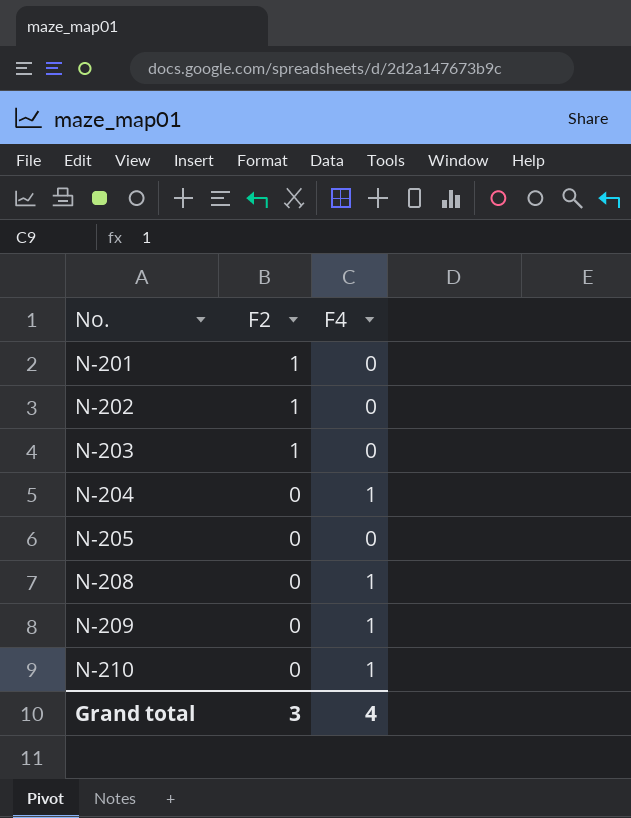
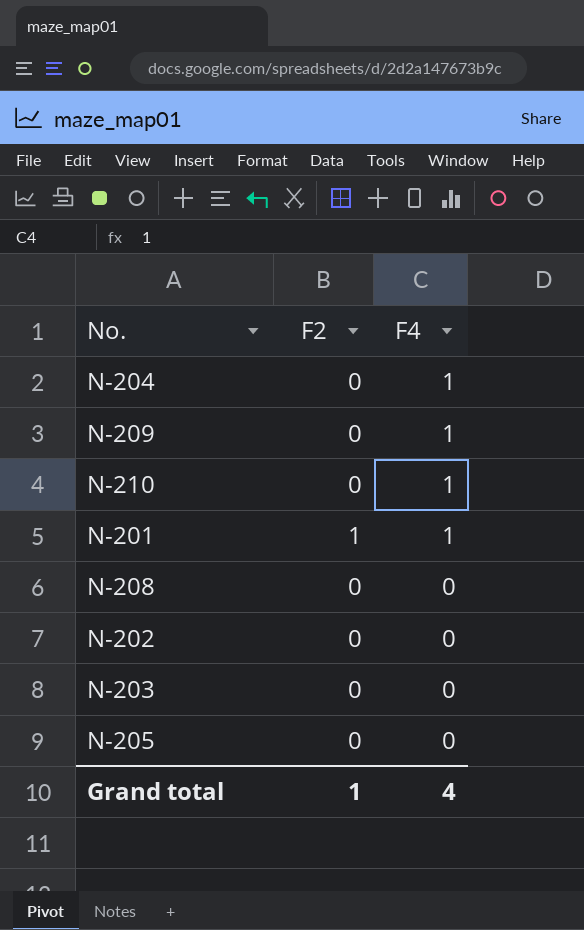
row order: No. ascending -> F4 descending
N-201 | F4: 0 -> 1
N-208 | F4: 1 -> 0
N-202 | F2: 1 -> 0
N-203 | F2: 1 -> 0
Grand total | F2: 3 -> 1

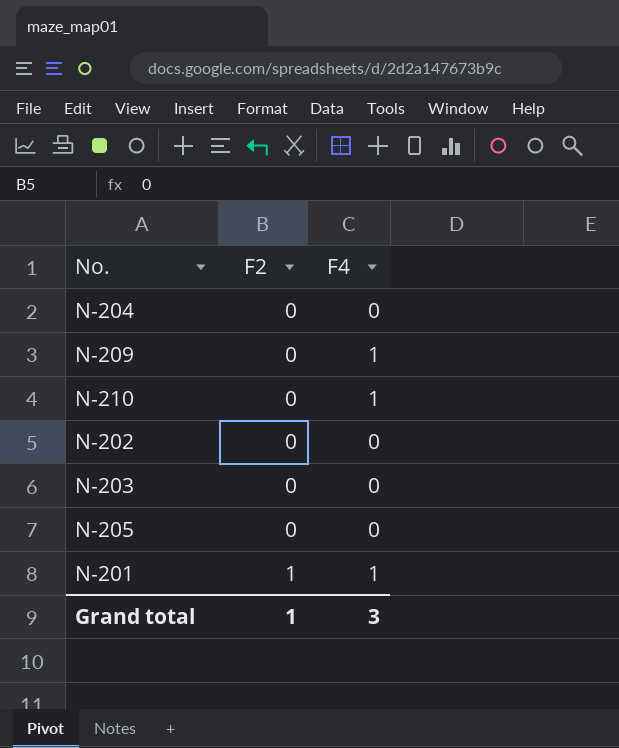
row order: F4 descending -> F2 ascending
row N-208: 0 | 0 -> none
N-204 | F4: 1 -> 0
Grand total | F4: 4 -> 3

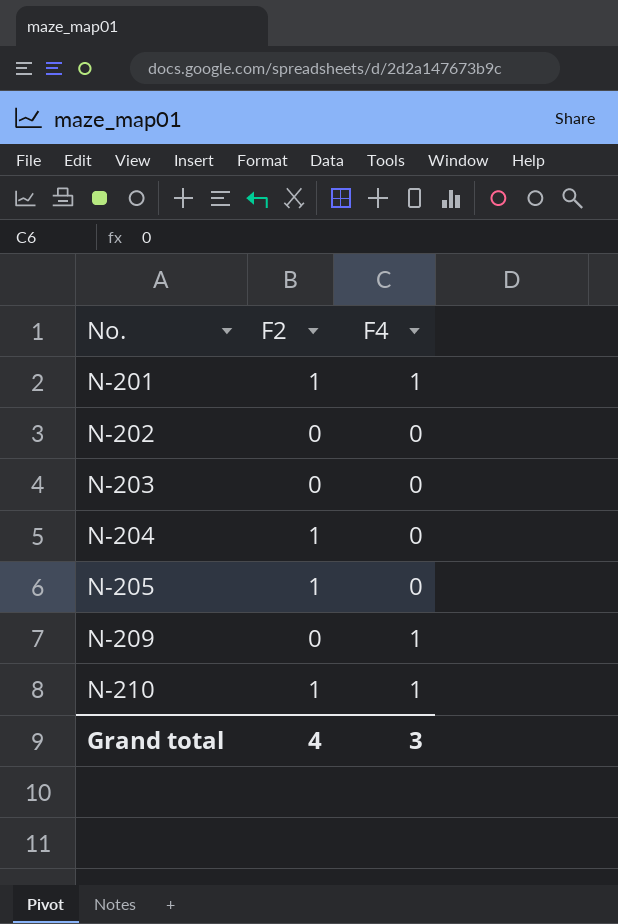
row order: F2 ascending -> No. ascending
N-204 | F2: 0 -> 1
N-205 | F2: 0 -> 1
N-210 | F2: 0 -> 1
Grand total | F2: 1 -> 4

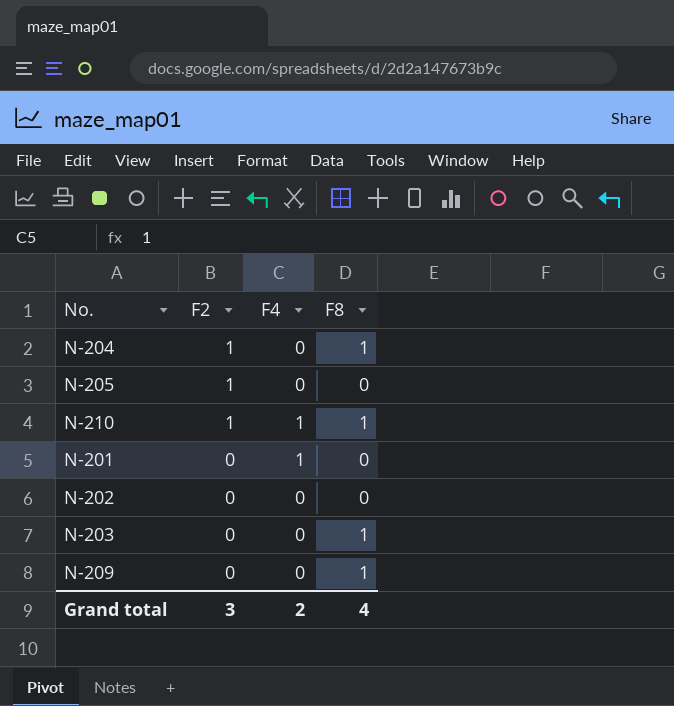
row order: No. ascending -> F2 descending
column F8 | position: none -> 4
N-201 | F2: 1 -> 0
N-209 | F4: 1 -> 0
Grand total | F2: 4 -> 3
Grand total | F4: 3 -> 2

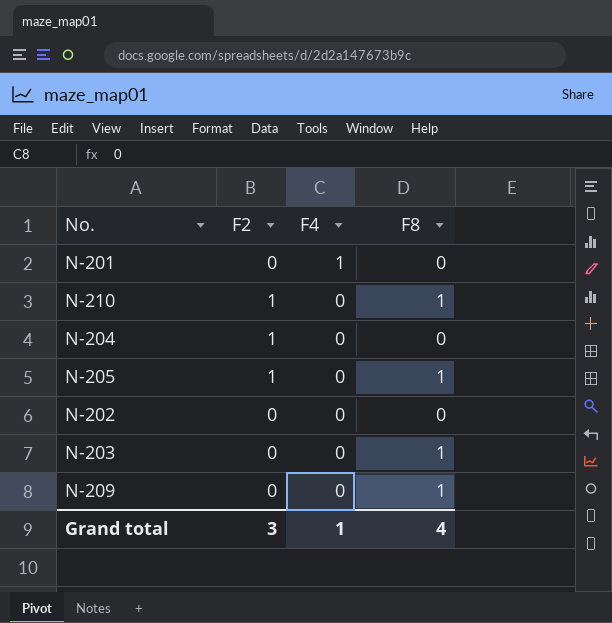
row order: F2 descending -> F4 descending
N-210 | F4: 1 -> 0
N-204 | F8: 1 -> 0
N-205 | F8: 0 -> 1
Grand total | F4: 2 -> 1

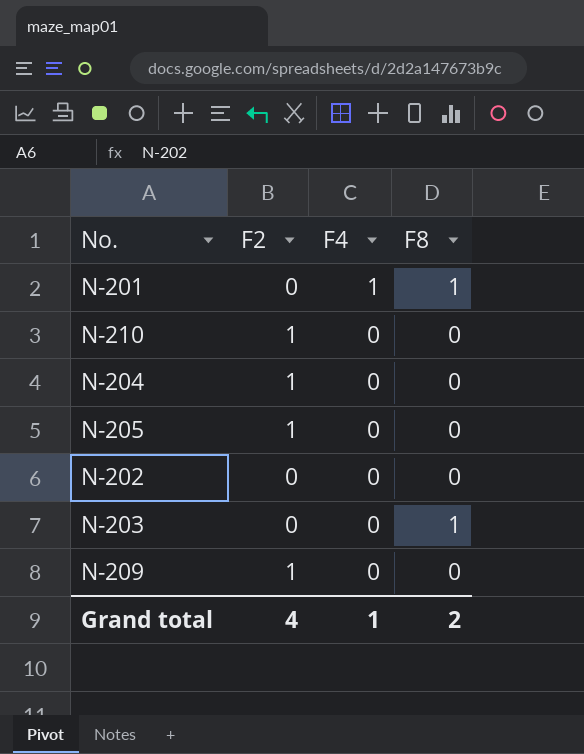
N-201 | F8: 0 -> 1
N-210 | F8: 1 -> 0
N-205 | F8: 1 -> 0
N-209 | F2: 0 -> 1
N-209 | F8: 1 -> 0
Grand total | F2: 3 -> 4
Grand total | F8: 4 -> 2

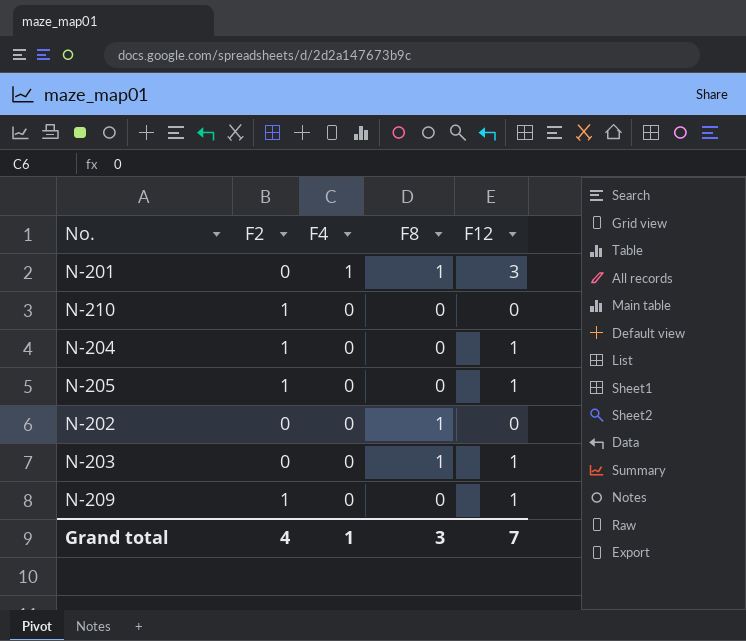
column F12 | position: none -> 5
N-202 | F8: 0 -> 1
Grand total | F8: 2 -> 3

